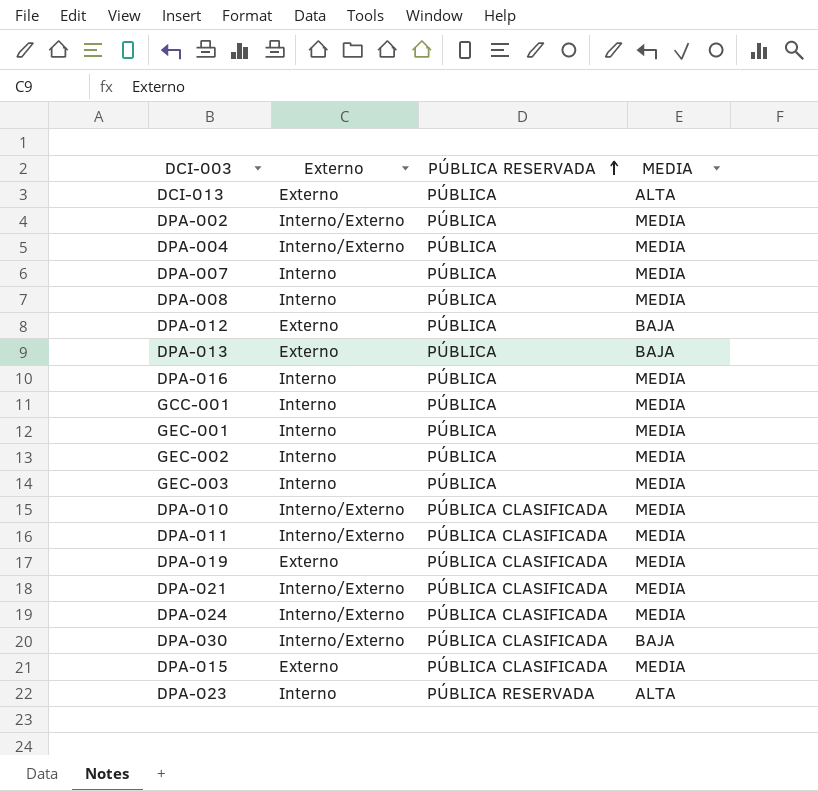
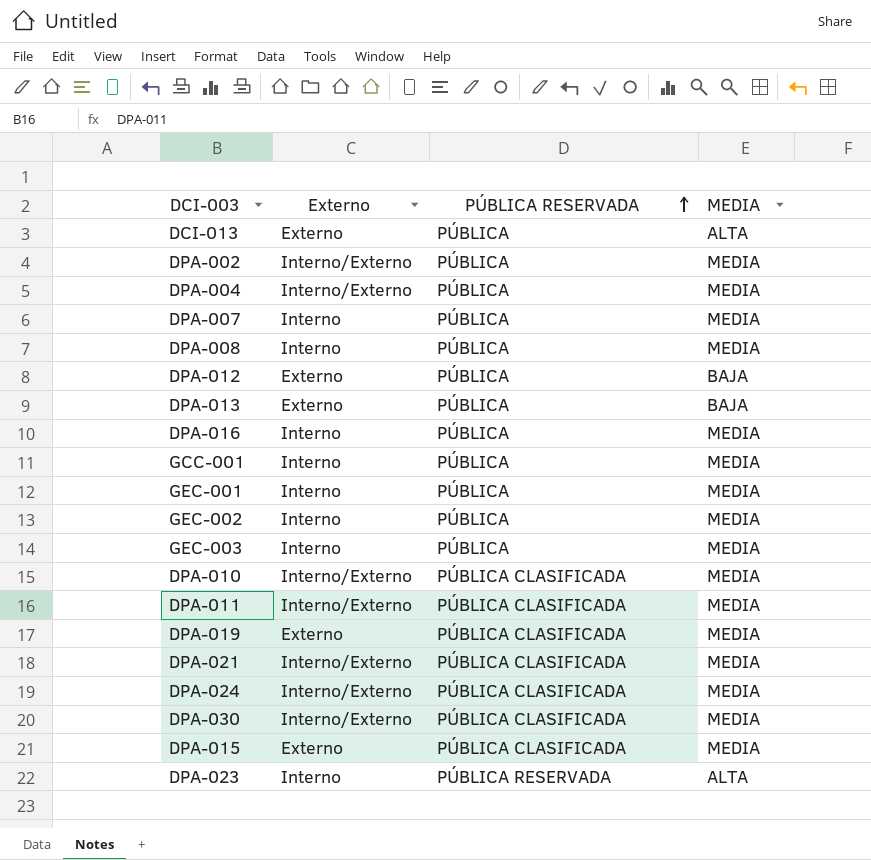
DPA-030 | MEDIA: BAJA -> MEDIA

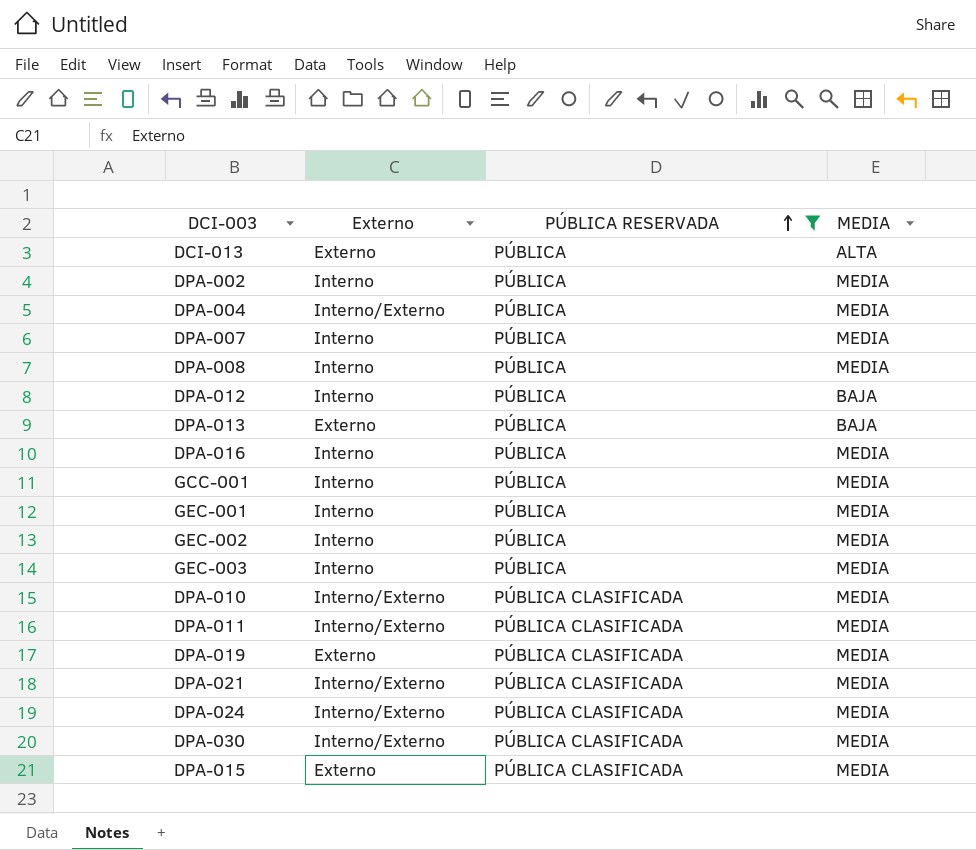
filter: none -> PÚBLICA RESERVADA != PÚBLICA RESERVADA
DPA-002 | Externo: Interno/Externo -> Interno
DPA-012 | Externo: Externo -> Interno

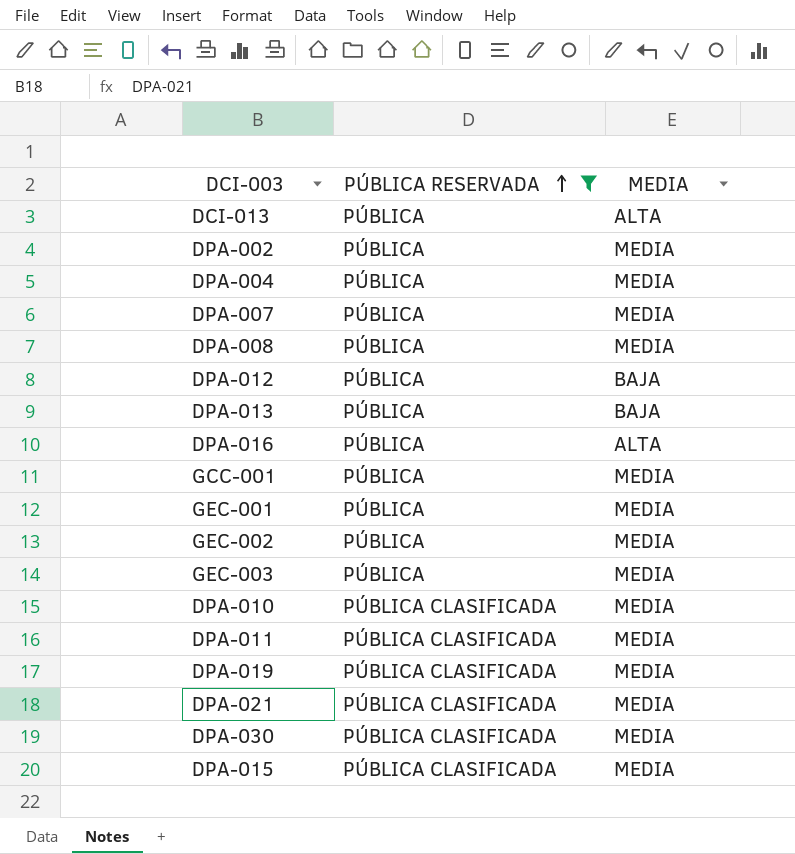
column Externo | position: 2 -> none
row DPA-024: Interno/Externo | PÚBLICA CLASIFICADA | MEDIA -> none
DPA-016 | MEDIA: MEDIA -> ALTA

